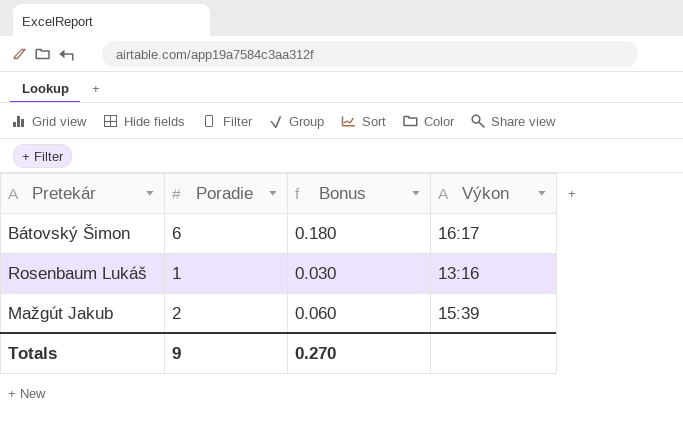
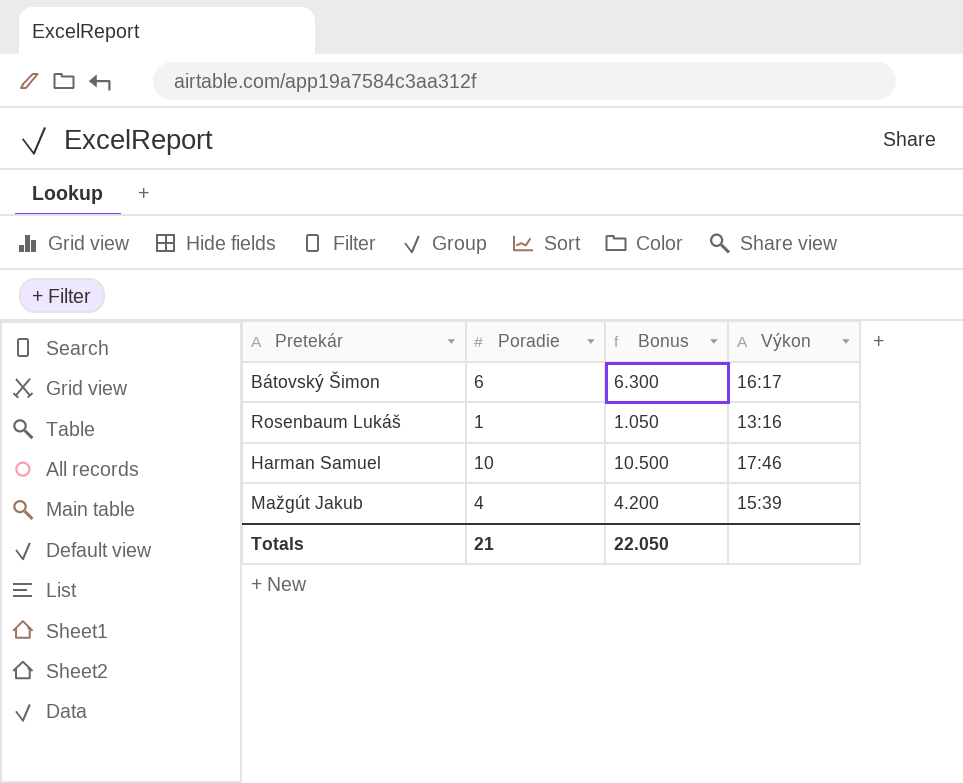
column Bonus | formula: [Poradie] * 0.03 -> [Poradie] * 1.05
row Harman Samuel: none -> 10 | 10.500 | 17:46
Mažgút Jakub | Poradie: 2 -> 4
Totals | Poradie: 9 -> 21
Totals | Bonus: 0.270 -> 22.050

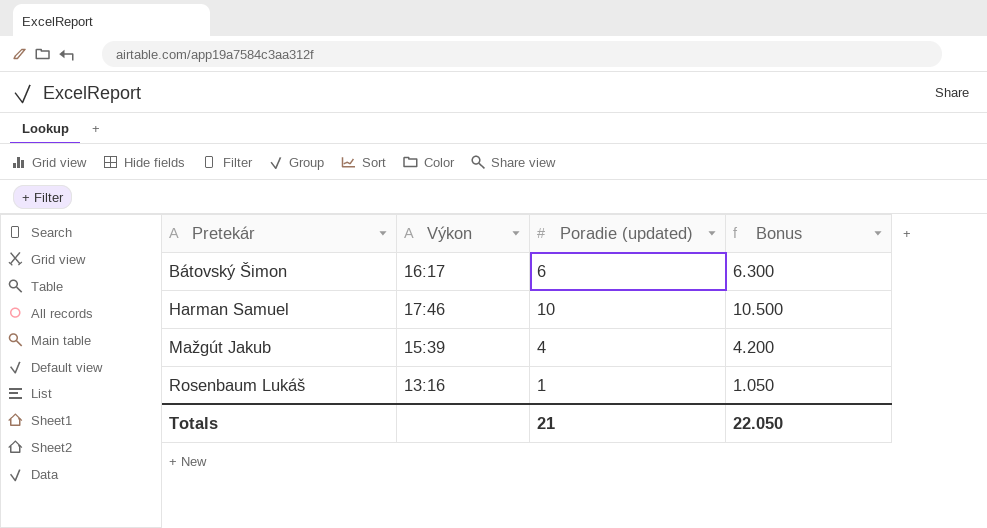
row order: none -> Pretekár ascending
column Výkon | position: 4 -> 2
column name: Poradie -> Poradie (updated)

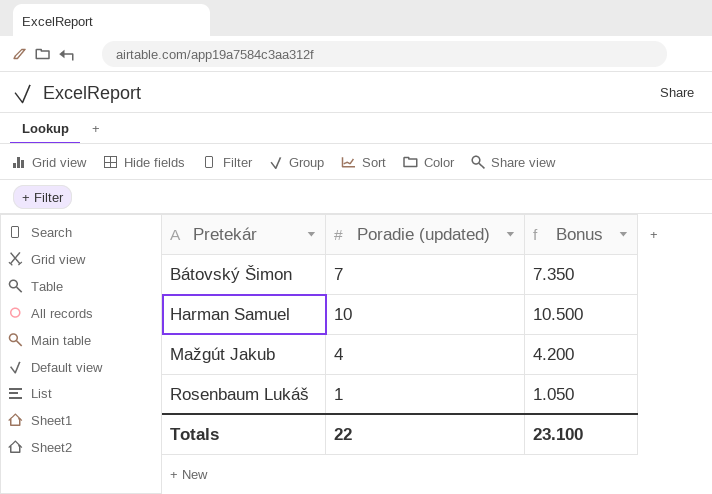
column Výkon | position: 2 -> none
Bátovský Šimon | Poradie (updated): 6 -> 7
Bátovský Šimon | Bonus: 6.300 -> 7.350
Totals | Poradie (updated): 21 -> 22
Totals | Bonus: 22.050 -> 23.100

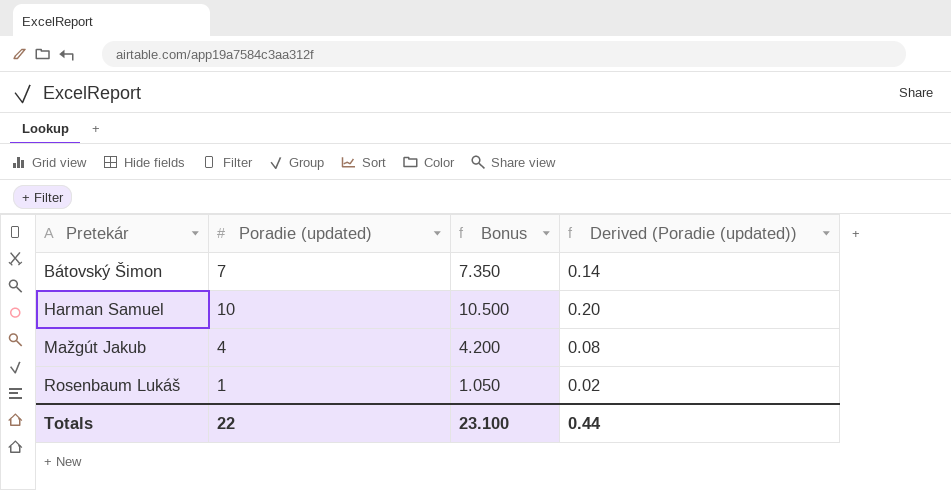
column Derived (Poradie (updated)) | formula: none -> [Poradie (updated)] * 0.02

